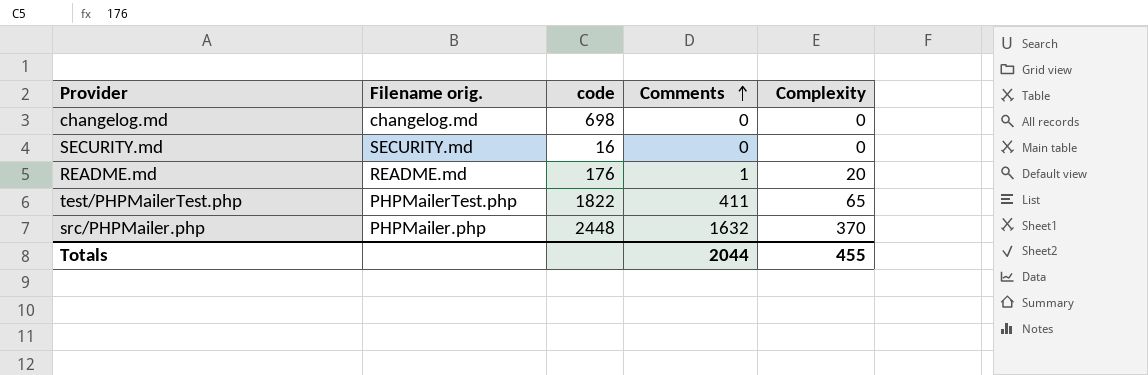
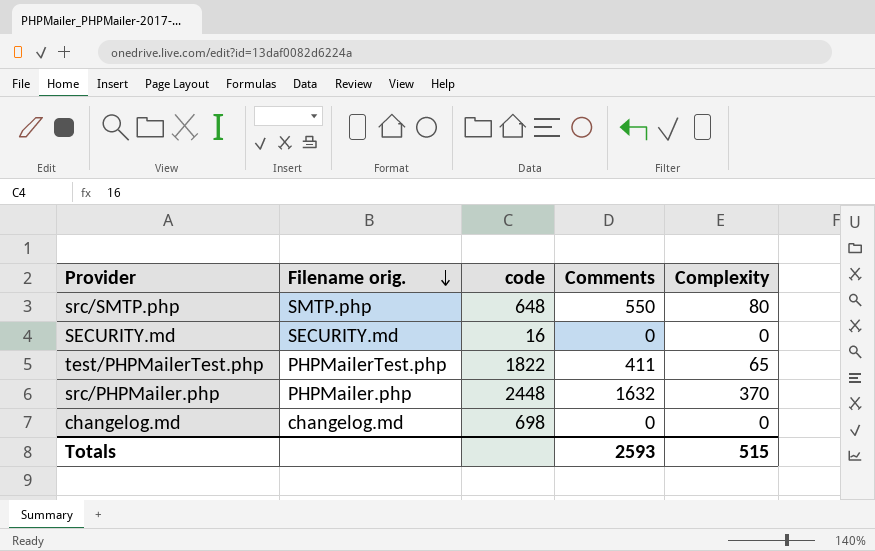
row order: Comments ascending -> Filename orig. descending
row README.md: README.md | 176 | 1 | 20 -> none
row src/SMTP.php: none -> SMTP.php | 648 | 550 | 80
Totals | Comments: 2044 -> 2593
Totals | Complexity: 455 -> 515

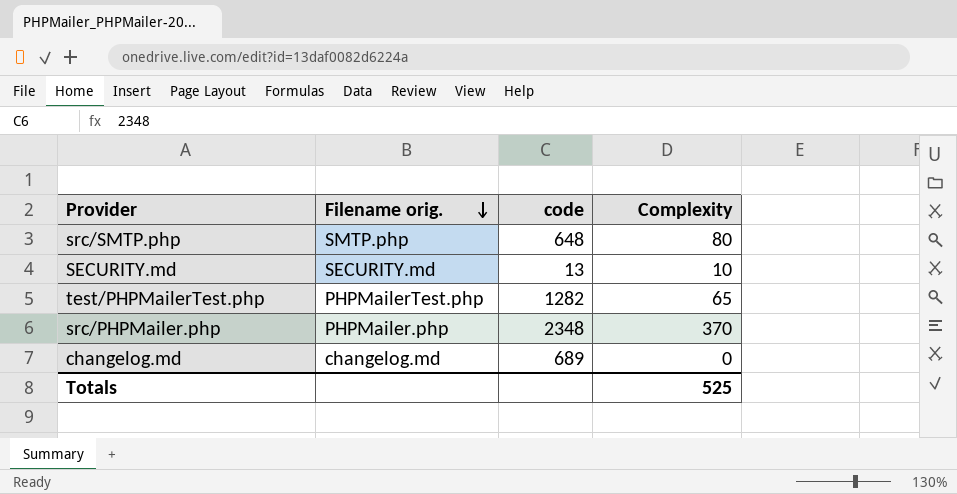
column Comments | position: 4 -> none
SECURITY.md | code: 16 -> 13
SECURITY.md | Complexity: 0 -> 10
test/PHPMailerTest.php | code: 1822 -> 1282
src/PHPMailer.php | code: 2448 -> 2348
changelog.md | code: 698 -> 689
Totals | Complexity: 515 -> 525

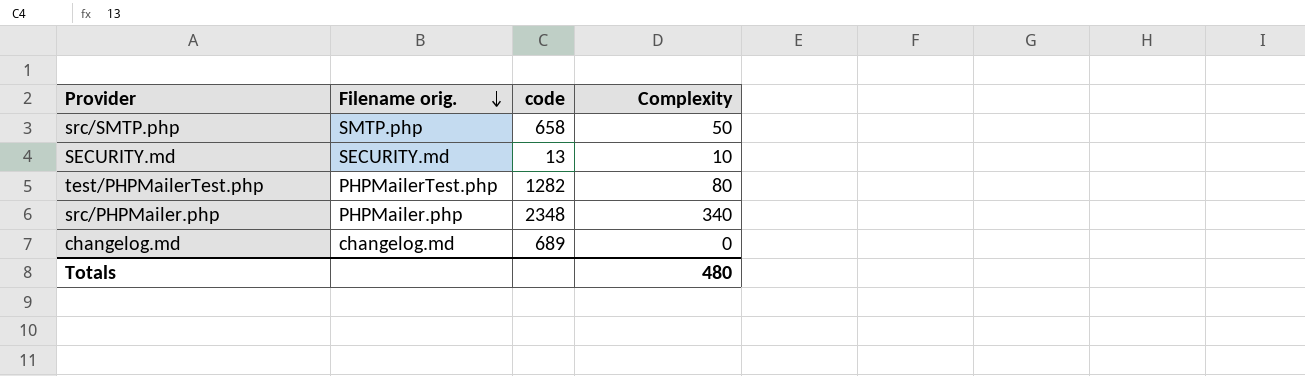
src/SMTP.php | code: 648 -> 658
src/SMTP.php | Complexity: 80 -> 50
test/PHPMailerTest.php | Complexity: 65 -> 80
src/PHPMailer.php | Complexity: 370 -> 340
Totals | Complexity: 525 -> 480

